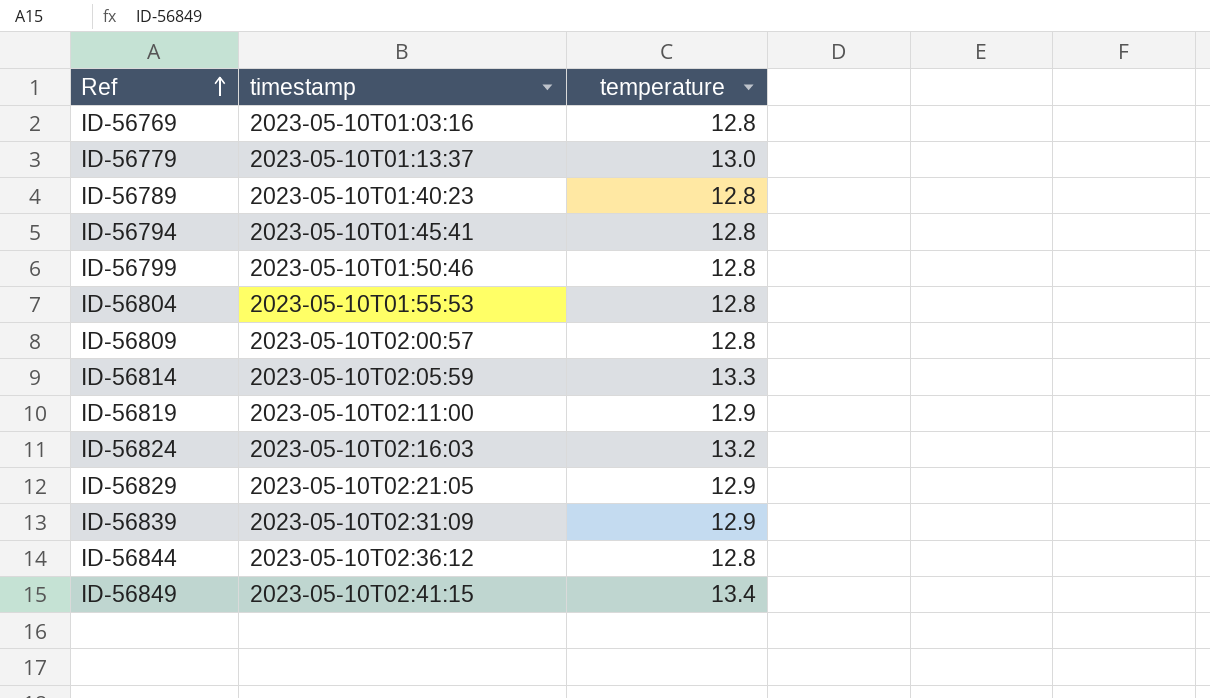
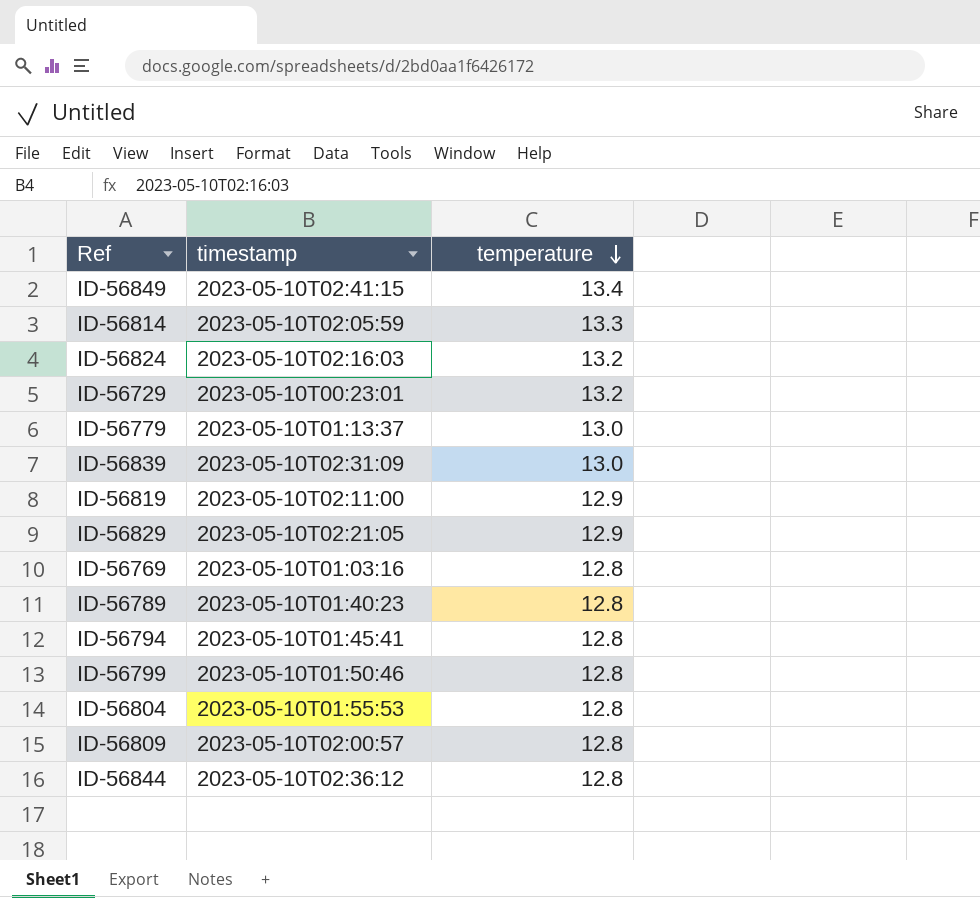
row order: Ref ascending -> temperature descending
row ID-56729: none -> 2023-05-10T00:23:01 | 13.2
ID-56839 | temperature: 12.9 -> 13.0

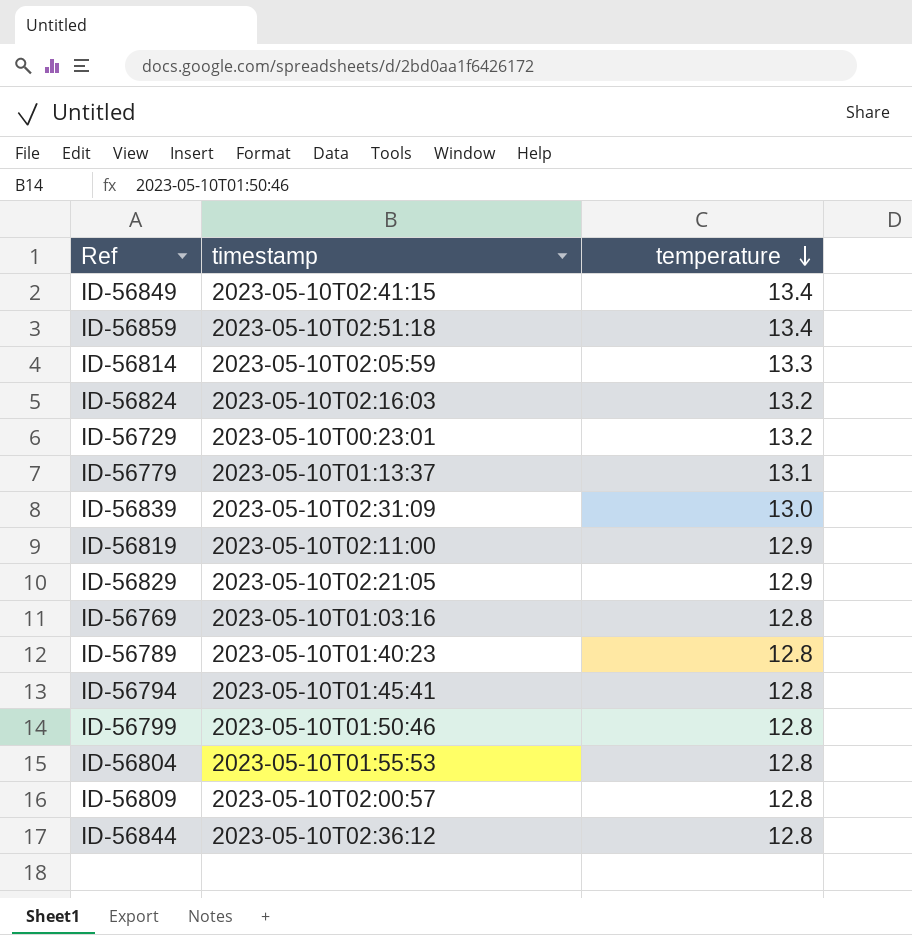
row ID-56859: none -> 2023-05-10T02:51:18 | 13.4
ID-56779 | temperature: 13.0 -> 13.1

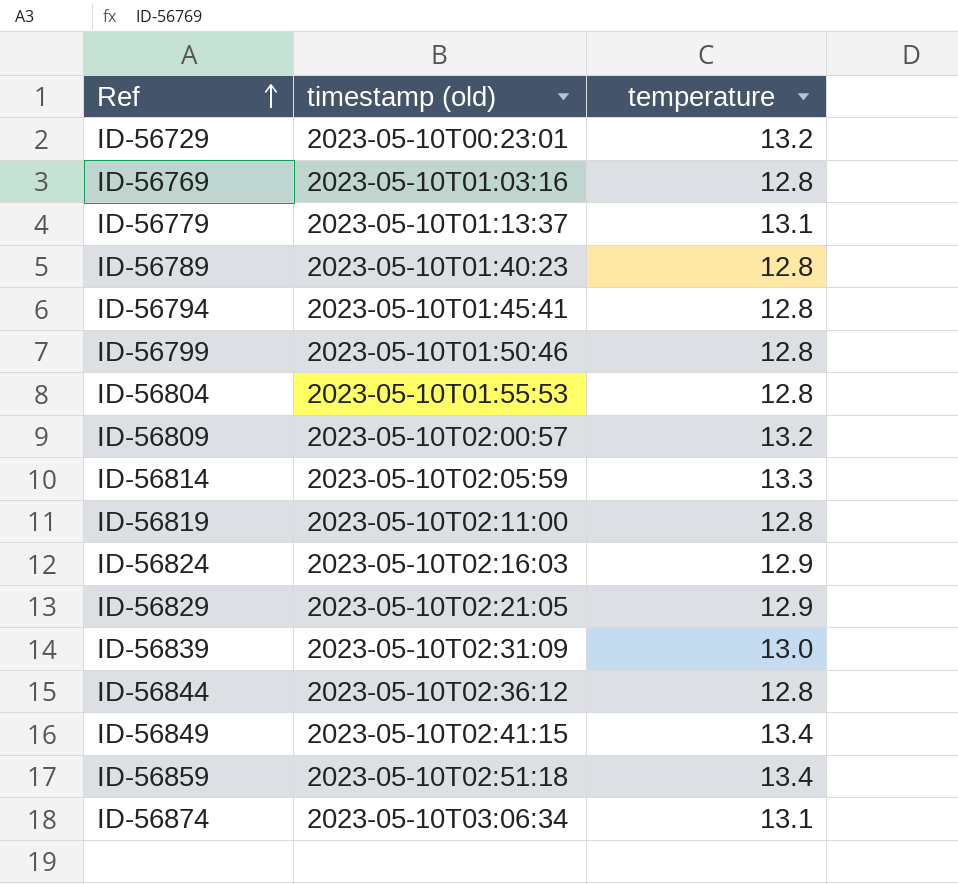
row order: temperature descending -> Ref ascending
column name: timestamp -> timestamp (old)
ID-56809 | temperature: 12.8 -> 13.2
ID-56819 | temperature: 12.9 -> 12.8
ID-56824 | temperature: 13.2 -> 12.9
row ID-56874: none -> 2023-05-10T03:06:34 | 13.1

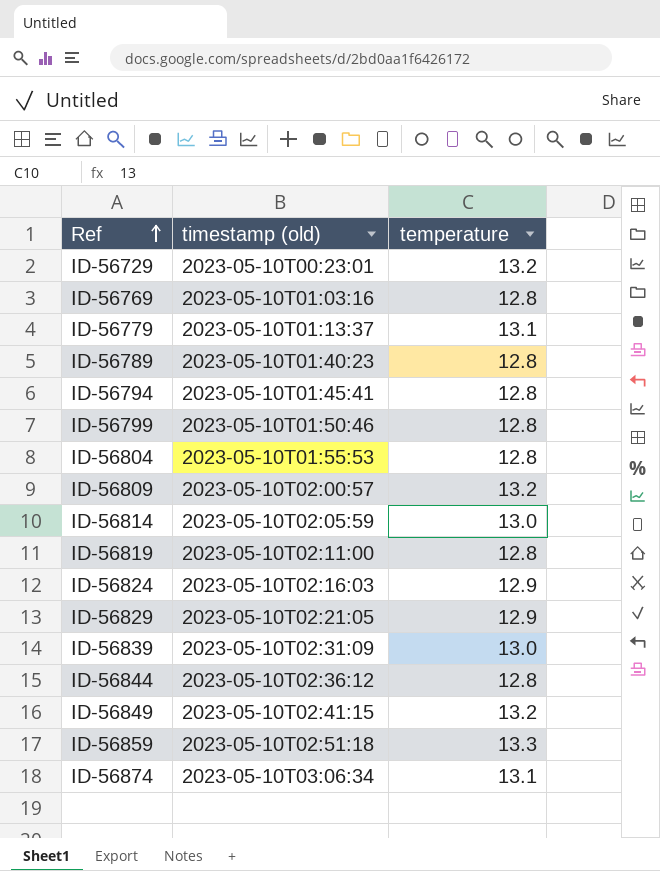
ID-56814 | temperature: 13.3 -> 13.0
ID-56849 | temperature: 13.4 -> 13.2
ID-56859 | temperature: 13.4 -> 13.3

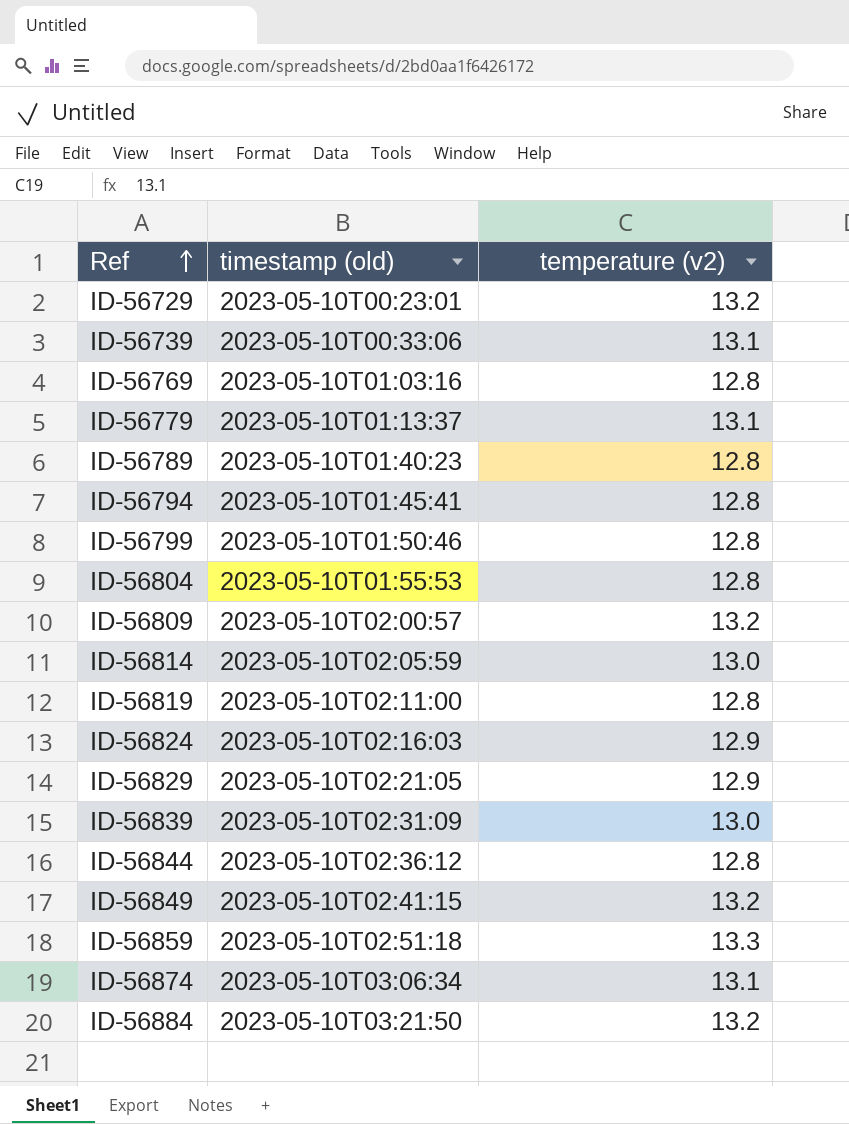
column name: temperature -> temperature (v2)
row ID-56739: none -> 2023-05-10T00:33:06 | 13.1
row ID-56884: none -> 2023-05-10T03:21:50 | 13.2

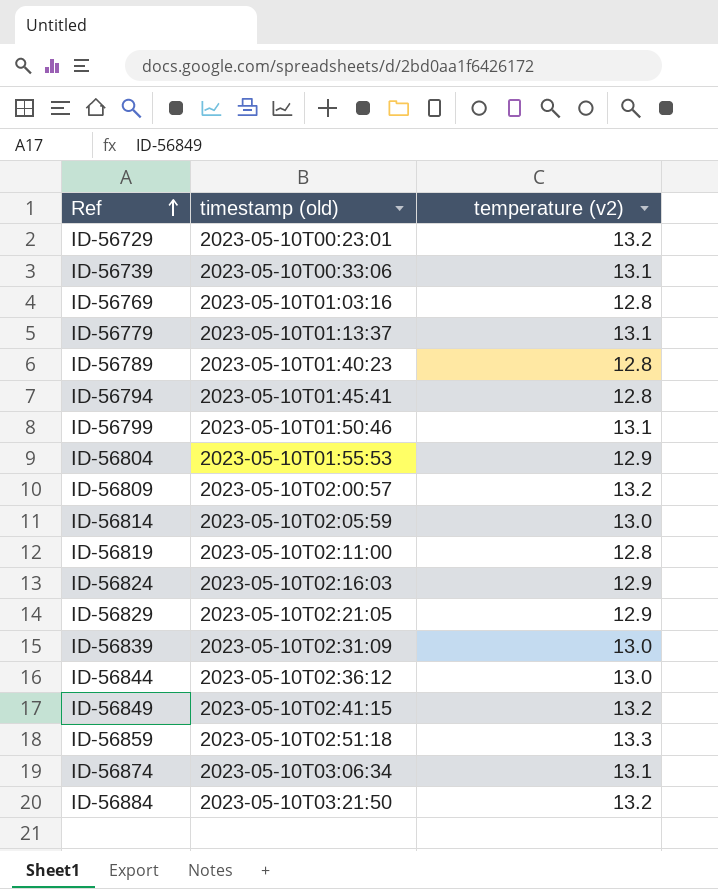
ID-56799 | temperature (v2): 12.8 -> 13.1
ID-56804 | temperature (v2): 12.8 -> 12.9
ID-56844 | temperature (v2): 12.8 -> 13.0

